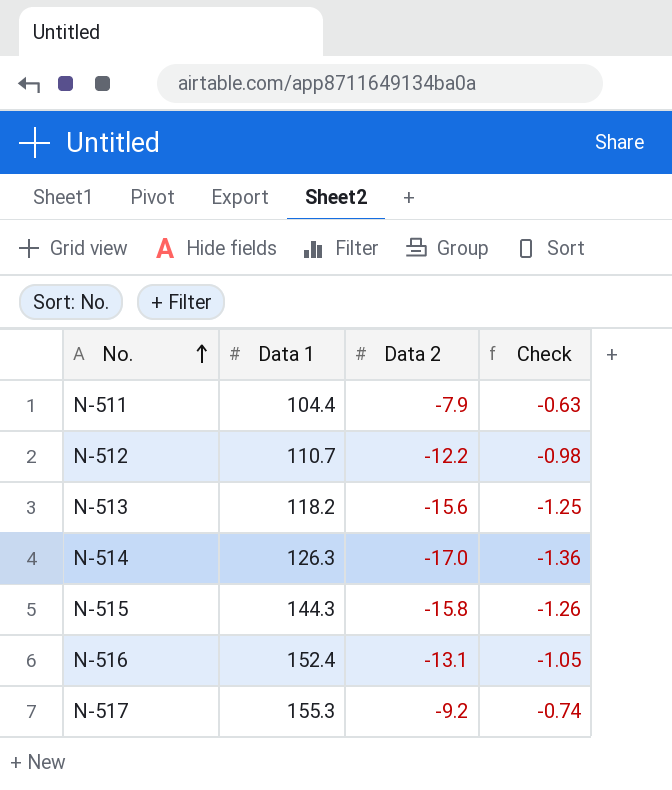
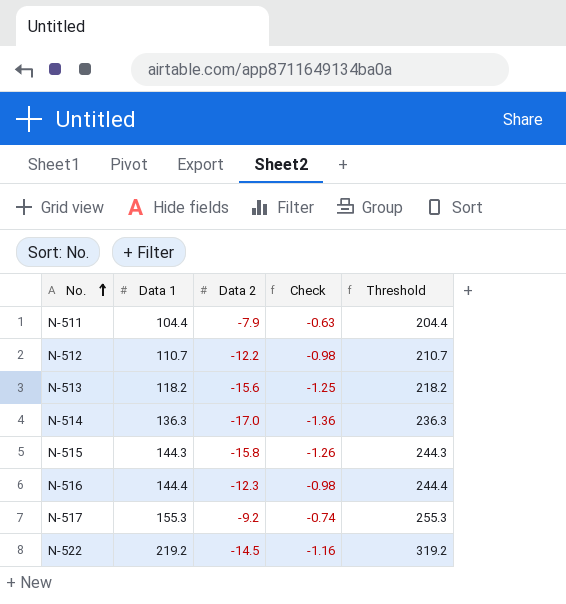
column Threshold | formula: none -> [Data 1] + 100
N-514 | Data 1: 126.3 -> 136.3
N-516 | Data 1: 152.4 -> 144.4
N-516 | Data 2: -13.1 -> -12.3
N-516 | Check: -1.05 -> -0.98
row N-522: none -> 219.2 | -14.5 | -1.16 | 319.2

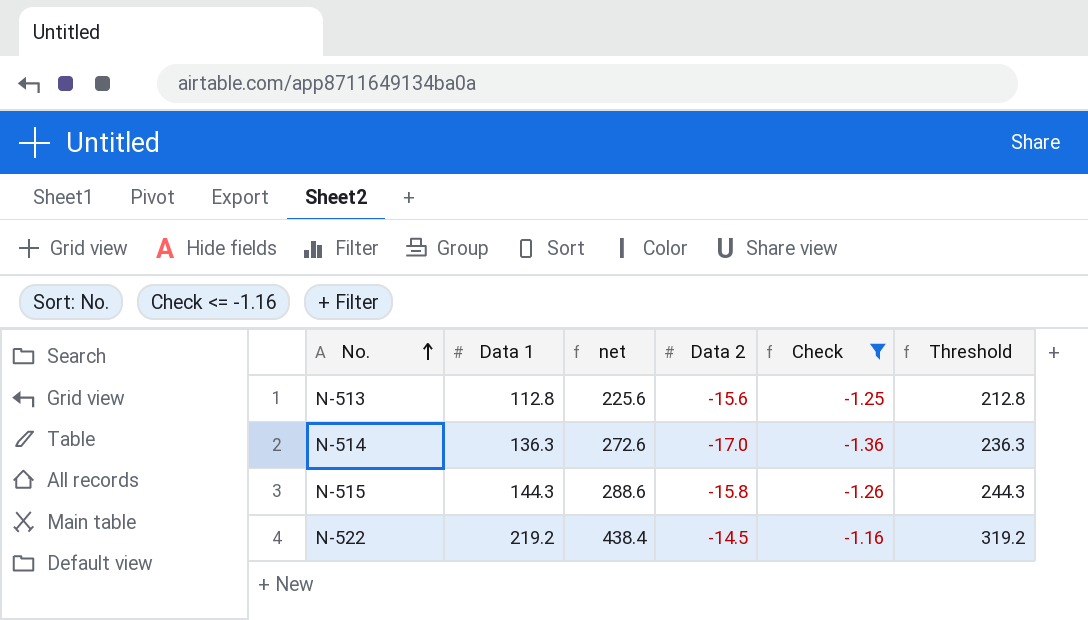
filter: none -> Check <= -1.16
column net | formula: none -> [Data 1] * 2
N-513 | Data 1: 118.2 -> 112.8
N-513 | Threshold: 218.2 -> 212.8

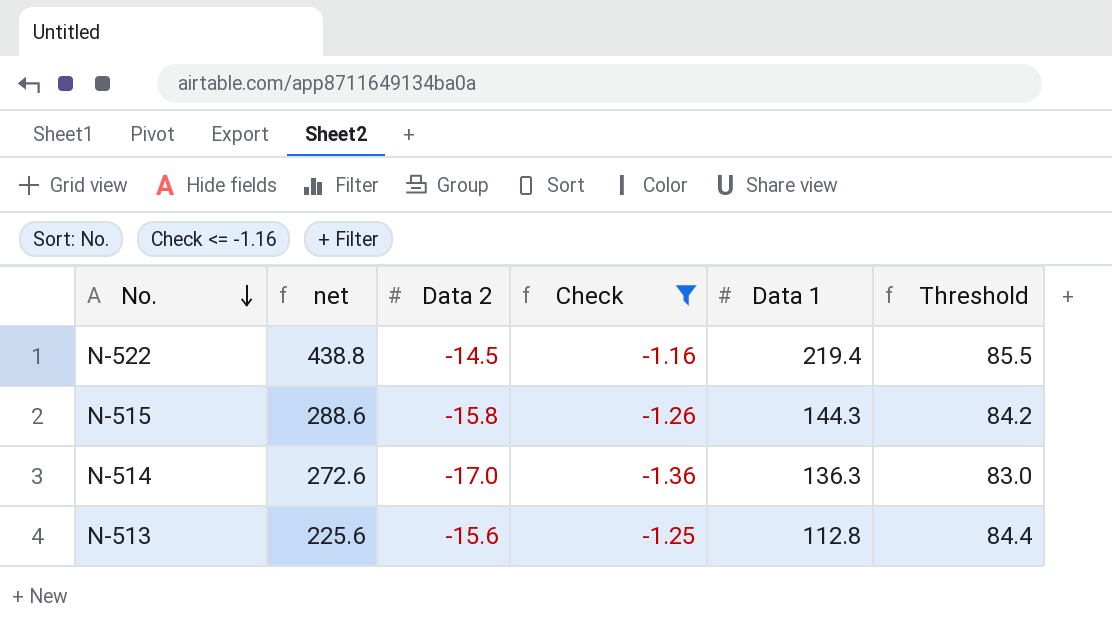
row order: No. ascending -> No. descending
column Data 1 | position: 2 -> 5
column Threshold | formula: [Data 1] + 100 -> [Data 2] + 100
N-522 | net: 438.4 -> 438.8
N-522 | Data 1: 219.2 -> 219.4

